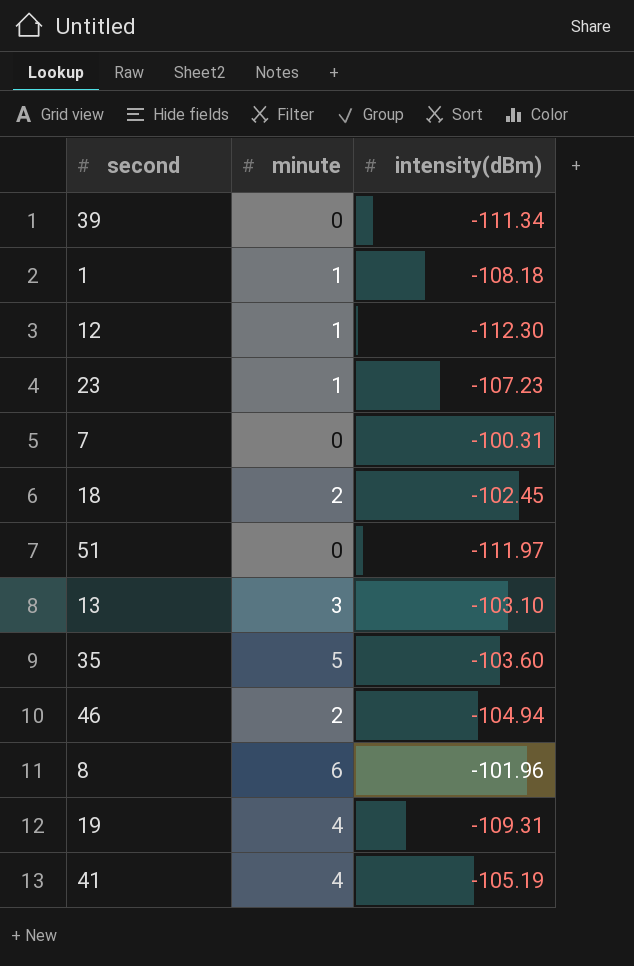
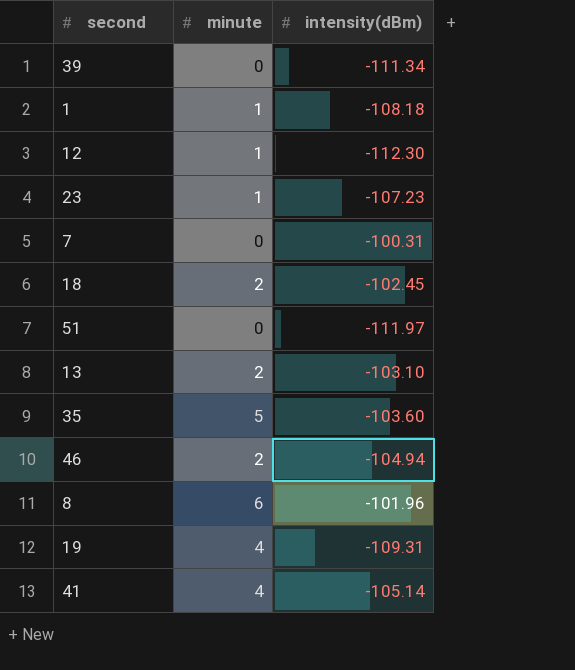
13 | minute: 3 -> 2
41 | intensity(dBm): -105.19 -> -105.14

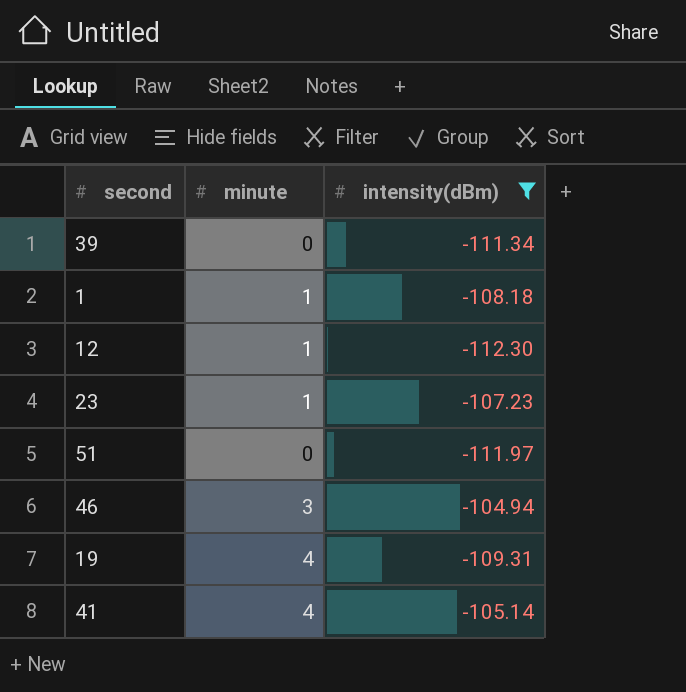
filter: none -> intensity(dBm) <= -104.94
46 | minute: 2 -> 3

